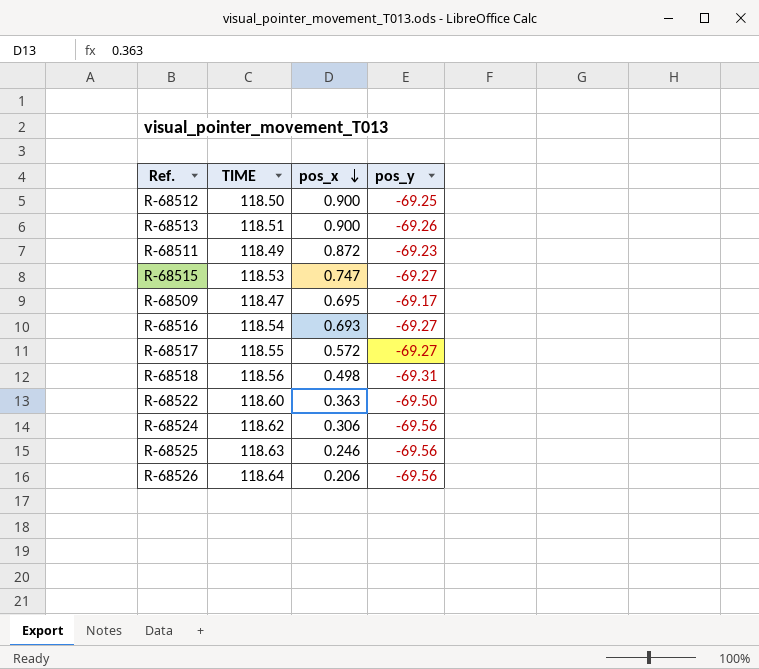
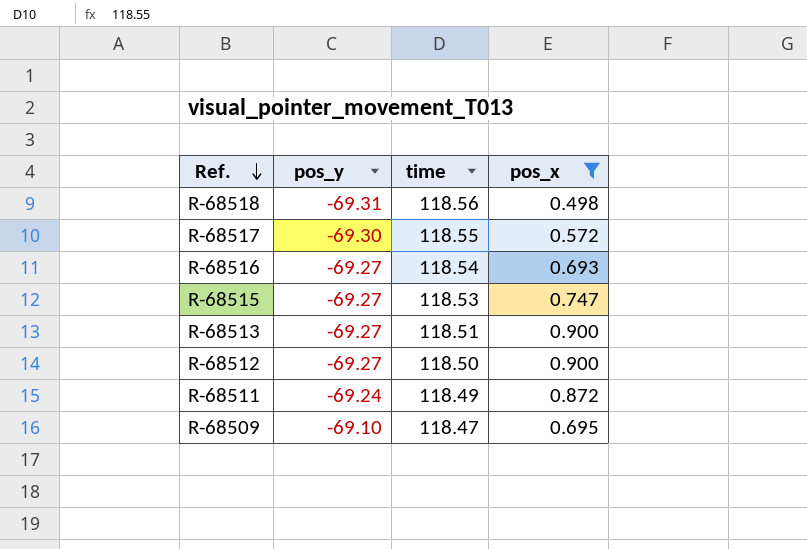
filter: none -> pos_x >= 0.498
row order: pos_x descending -> Ref. descending
column pos_y | position: 4 -> 2
column name: TIME -> time
R-68517 | pos_y: -69.27 -> -69.30
R-68513 | pos_y: -69.26 -> -69.27
R-68512 | pos_y: -69.25 -> -69.27
R-68511 | pos_y: -69.23 -> -69.24
R-68509 | pos_y: -69.17 -> -69.10

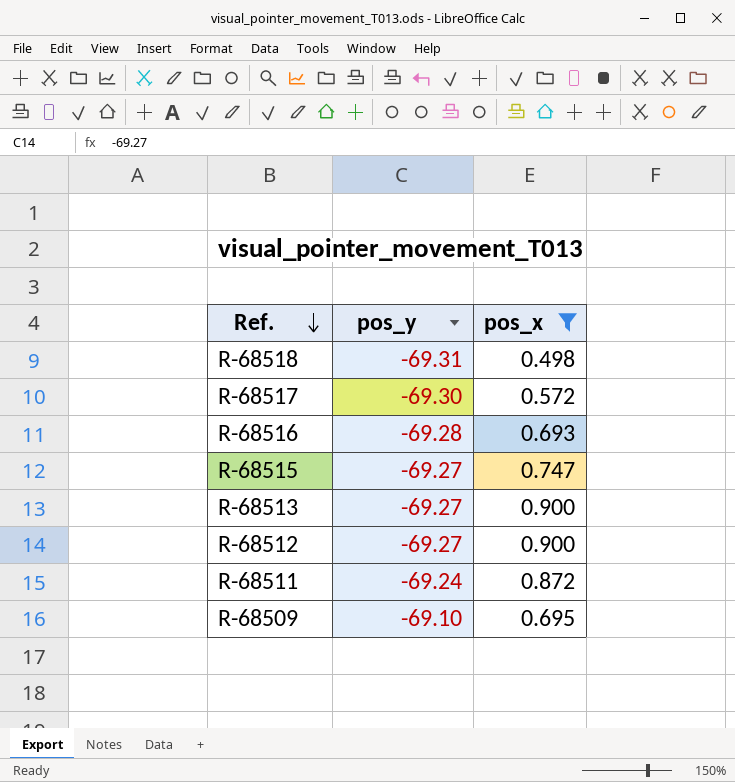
column time | position: 3 -> none
R-68516 | pos_y: -69.27 -> -69.28

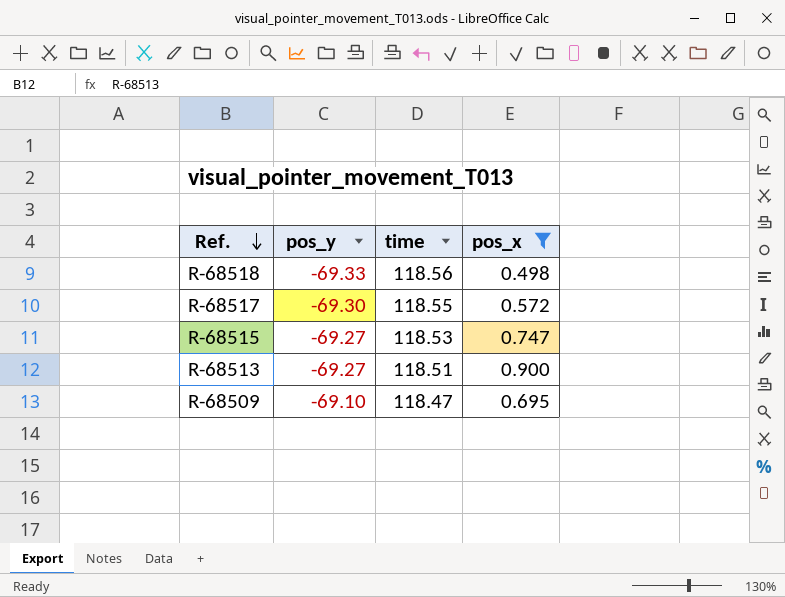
column time | position: none -> 3
row R-68516: -69.28 | 0.693 -> none
row R-68512: -69.27 | 0.900 -> none
row R-68511: -69.24 | 0.872 -> none
R-68518 | pos_y: -69.31 -> -69.33

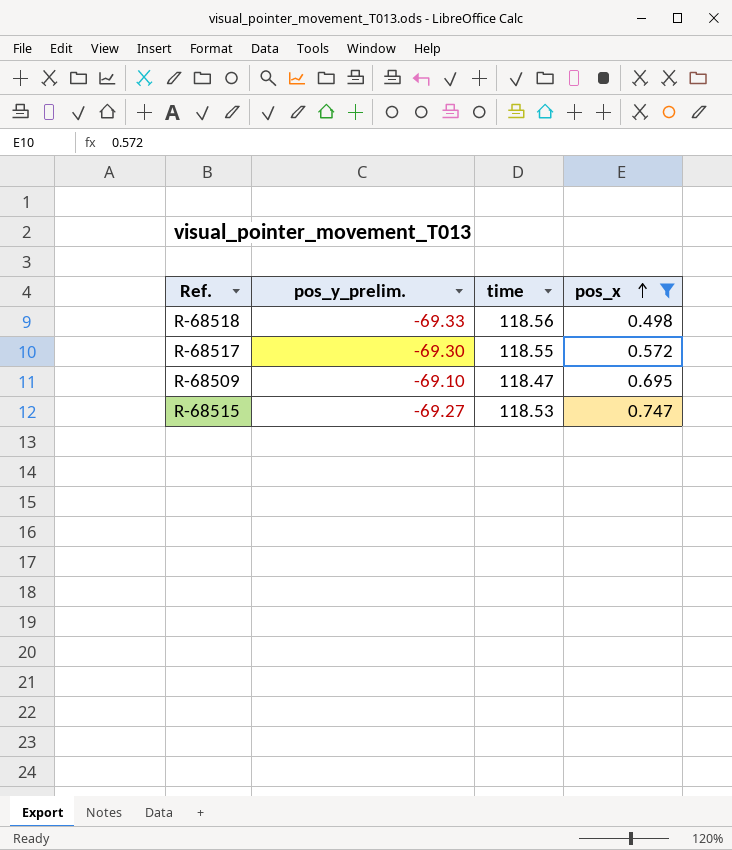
row order: Ref. descending -> pos_x ascending
column name: pos_y -> pos_y_prelim.
row R-68513: -69.27 | 118.51 | 0.900 -> none

